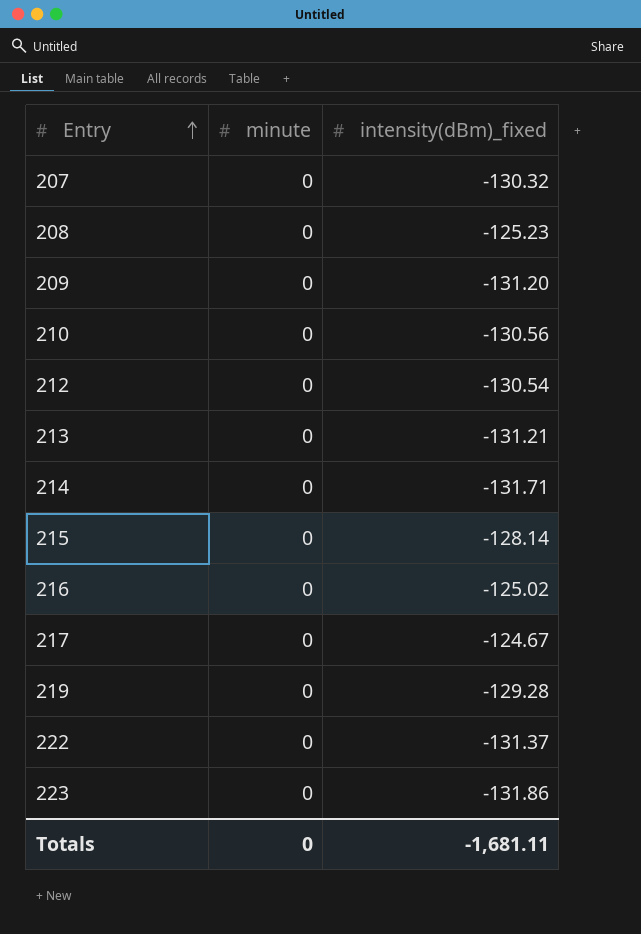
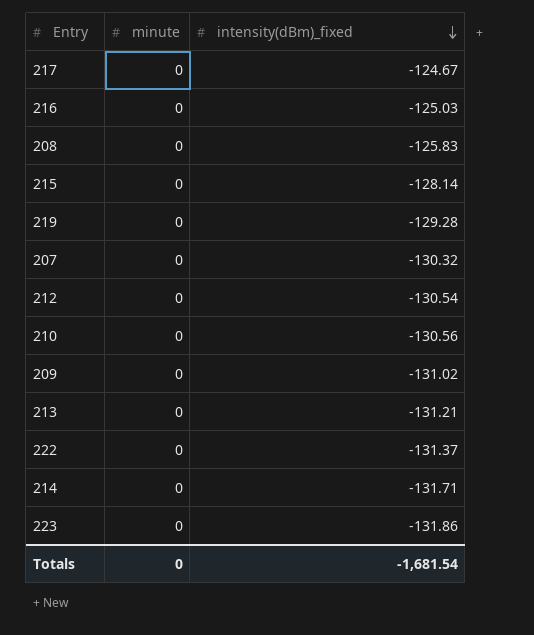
row order: Entry ascending -> intensity(dBm)_fixed descending
216 | intensity(dBm)_fixed: -125.02 -> -125.03
208 | intensity(dBm)_fixed: -125.23 -> -125.83
209 | intensity(dBm)_fixed: -131.20 -> -131.02
Totals | intensity(dBm)_fixed: -1,681.11 -> -1,681.54

